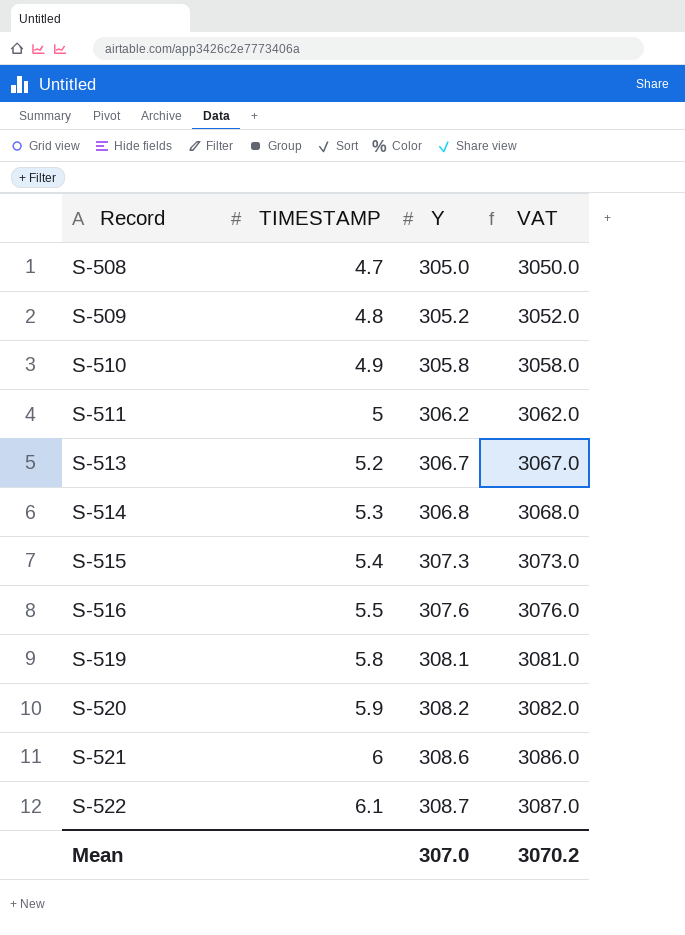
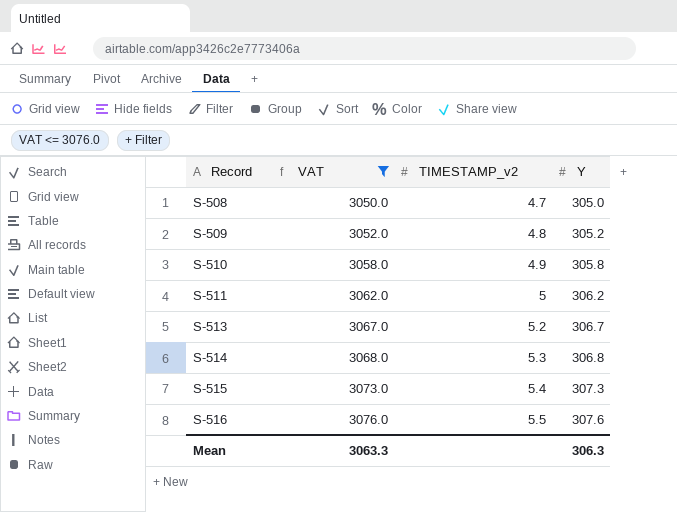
filter: none -> VAT <= 3076.0
column VAT | position: 4 -> 2
column name: TIMESTAMP -> TIMESTAMP_v2
Mean | VAT: 3070.2 -> 3063.3
Mean | Y: 307.0 -> 306.3

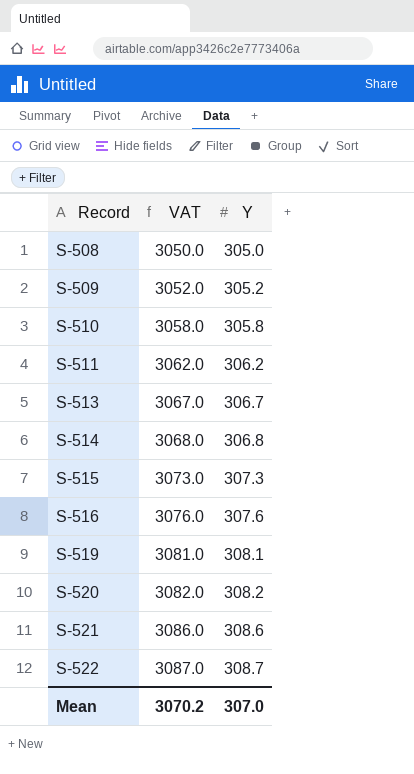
filter: VAT <= 3076.0 -> none
column TIMESTAMP_v2 | position: 3 -> none
Mean | VAT: 3063.3 -> 3070.2
Mean | Y: 306.3 -> 307.0

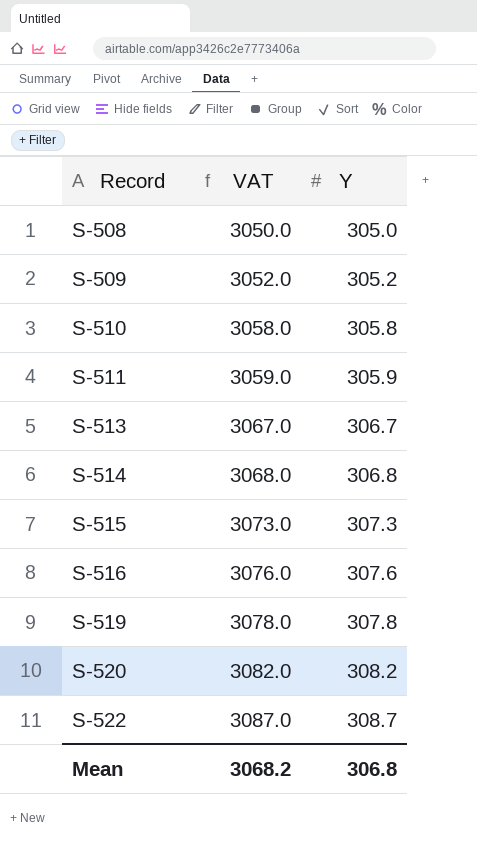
row S-521: 3086.0 | 308.6 -> none
S-511 | VAT: 3062.0 -> 3059.0
S-511 | Y: 306.2 -> 305.9
S-519 | VAT: 3081.0 -> 3078.0
S-519 | Y: 308.1 -> 307.8
Mean | VAT: 3070.2 -> 3068.2
Mean | Y: 307.0 -> 306.8

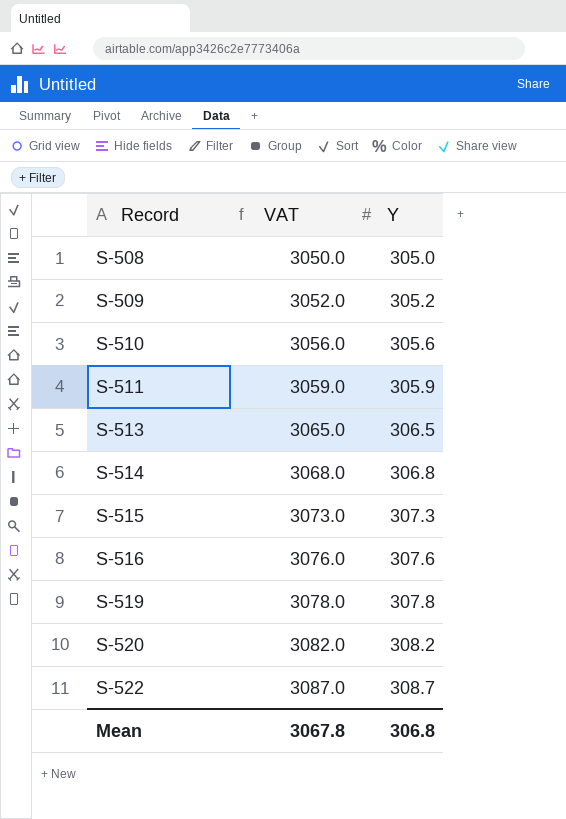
S-510 | VAT: 3058.0 -> 3056.0
S-510 | Y: 305.8 -> 305.6
S-513 | VAT: 3067.0 -> 3065.0
S-513 | Y: 306.7 -> 306.5
Mean | VAT: 3068.2 -> 3067.8

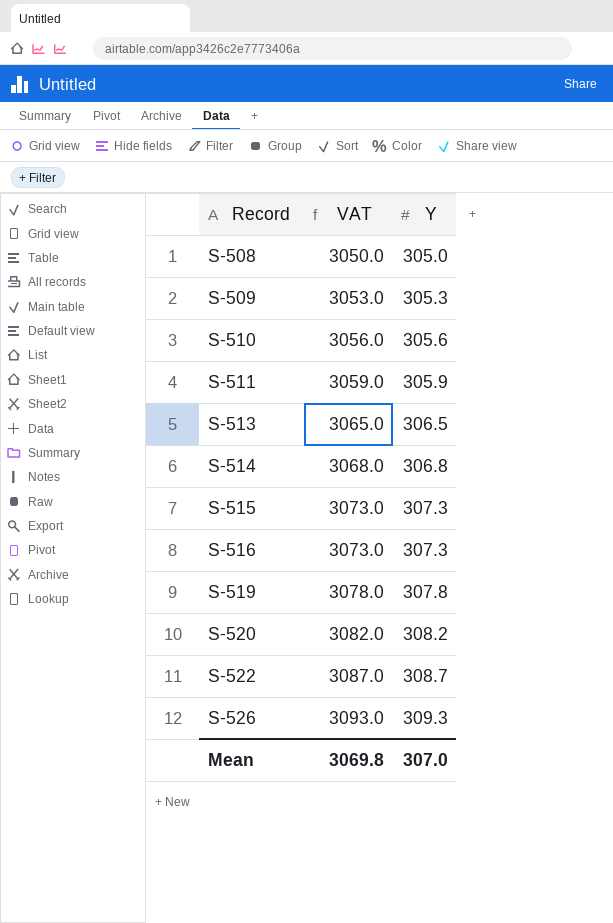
S-509 | VAT: 3052.0 -> 3053.0
S-509 | Y: 305.2 -> 305.3
S-516 | VAT: 3076.0 -> 3073.0
S-516 | Y: 307.6 -> 307.3
row S-526: none -> 3093.0 | 309.3
Mean | VAT: 3067.8 -> 3069.8
Mean | Y: 306.8 -> 307.0

